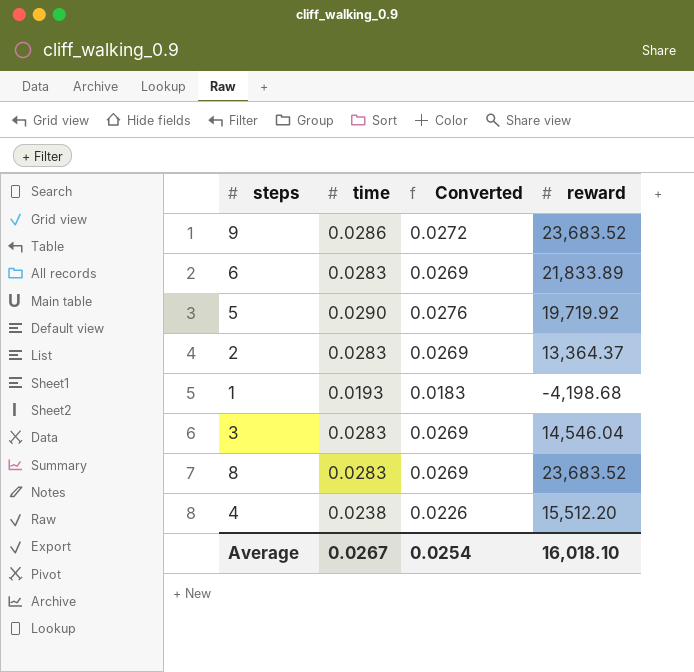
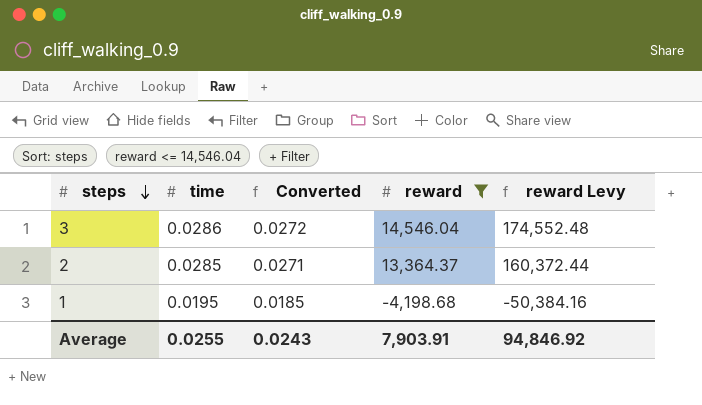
filter: none -> reward <= 14,546.04
row order: none -> steps descending
column reward Levy | formula: none -> [reward] * 12
3 | time: 0.0283 -> 0.0286
3 | Converted: 0.0269 -> 0.0272
2 | time: 0.0283 -> 0.0285
2 | Converted: 0.0269 -> 0.0271
1 | time: 0.0193 -> 0.0195
1 | Converted: 0.0183 -> 0.0185
Average | time: 0.0267 -> 0.0255
Average | Converted: 0.0254 -> 0.0243
Average | reward: 16,018.10 -> 7,903.91

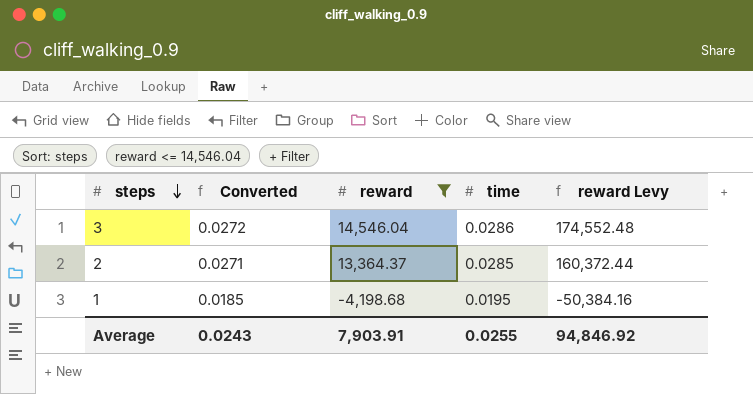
column time | position: 2 -> 4

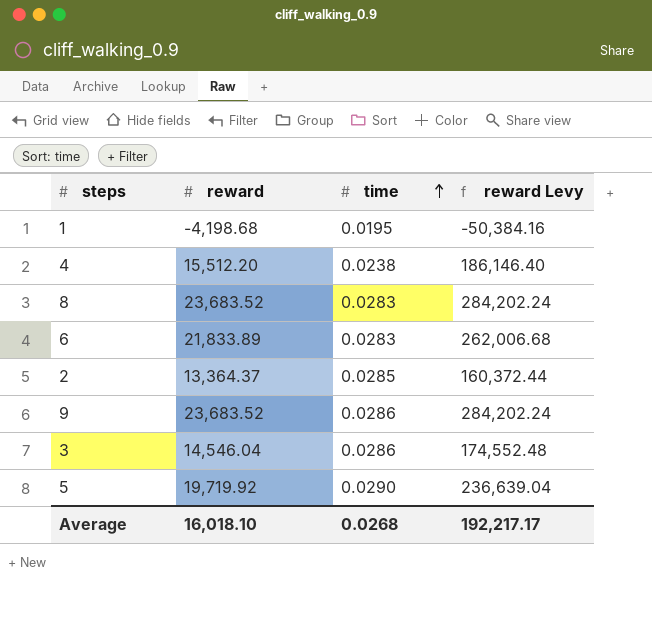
filter: reward <= 14,546.04 -> none
row order: steps descending -> time ascending
column Converted | formula: [time] * 0.95 -> none
Average | reward: 7,903.91 -> 16,018.10
Average | time: 0.0255 -> 0.0268
Average | reward Levy: 94,846.92 -> 192,217.17

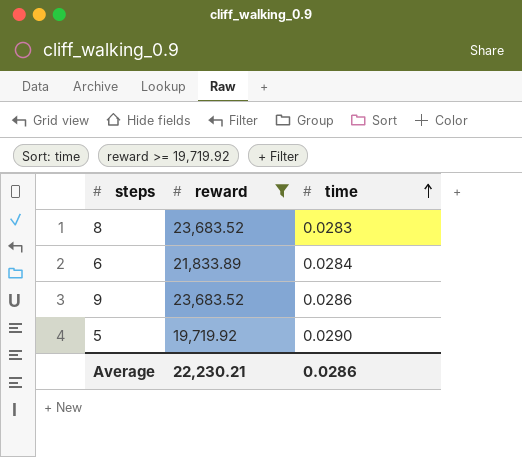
filter: none -> reward >= 19,719.92
column reward Levy | formula: [reward] * 12 -> none
6 | time: 0.0283 -> 0.0284
Average | reward: 16,018.10 -> 22,230.21
Average | time: 0.0268 -> 0.0286

